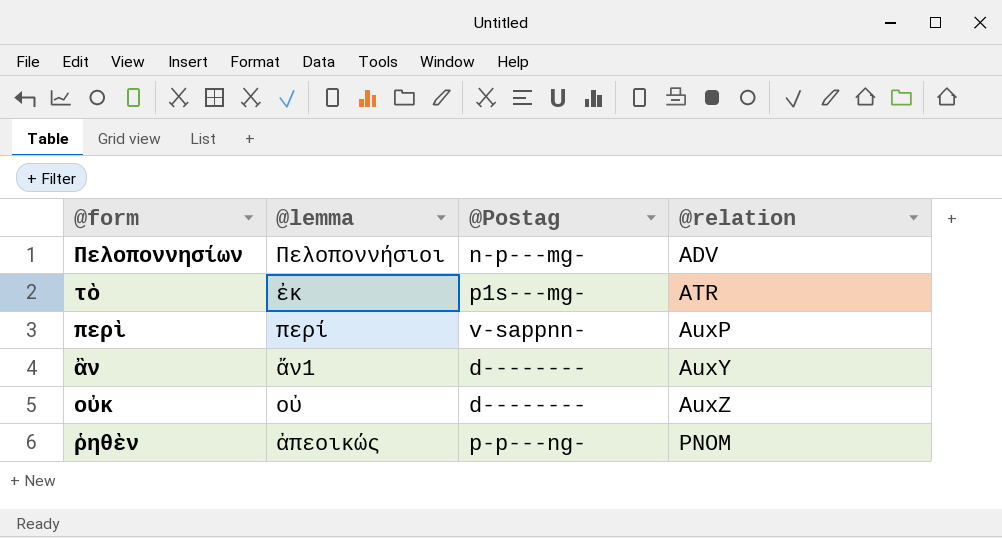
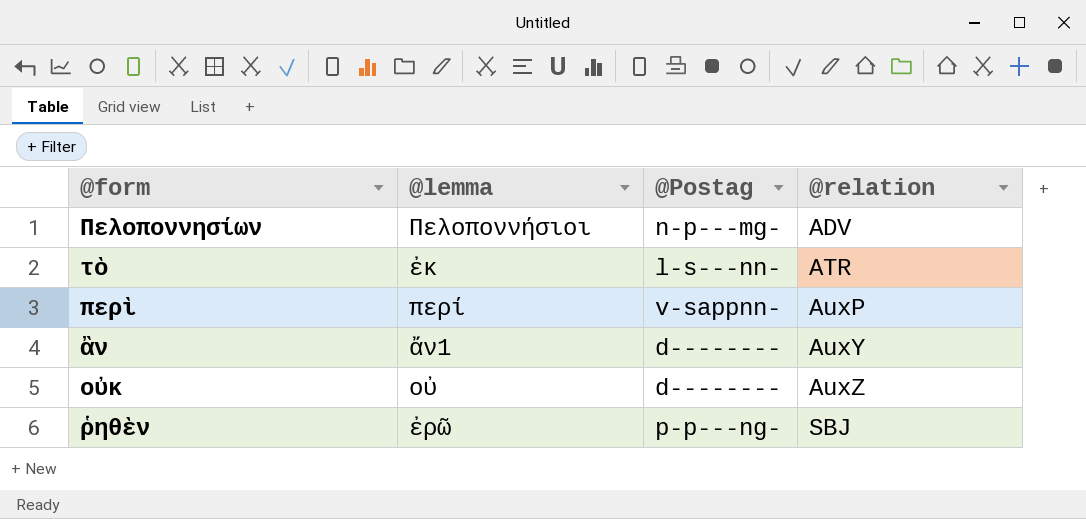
τὸ | @Postag: p1s---mg- -> l-s---nn-
ῥηθὲν | @lemma: ἀπεοικώς -> ἐρῶ
ῥηθὲν | @relation: PNOM -> SBJ

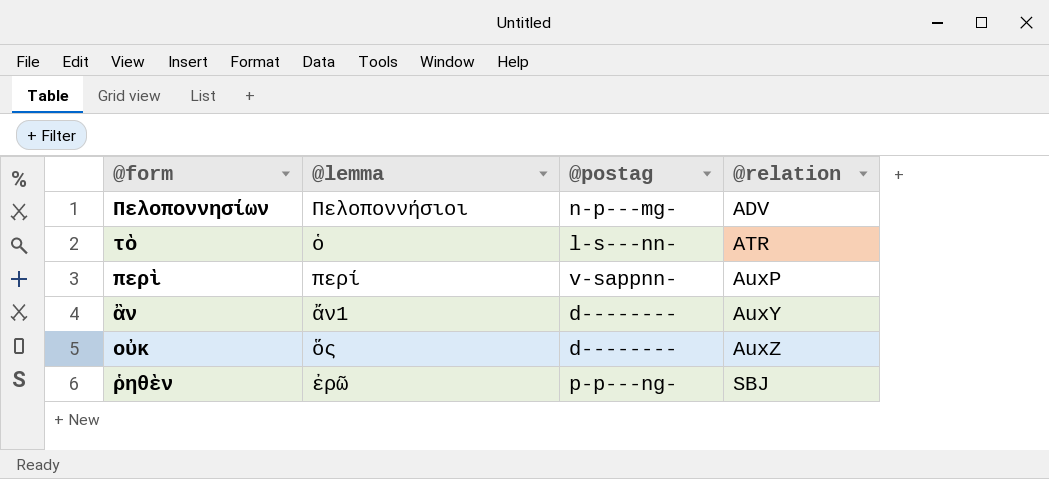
column name: @Postag -> @postag
τὸ | @lemma: ἐκ -> ὁ
οὐκ | @lemma: οὐ -> ὅς

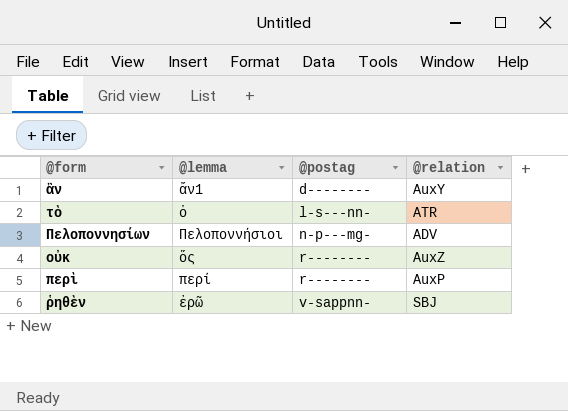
row order: @relation ascending -> @postag ascending
οὐκ | @postag: d-------- -> r--------
περὶ | @postag: v-sappnn- -> r--------
ῥηθὲν | @postag: p-p---ng- -> v-sappnn-

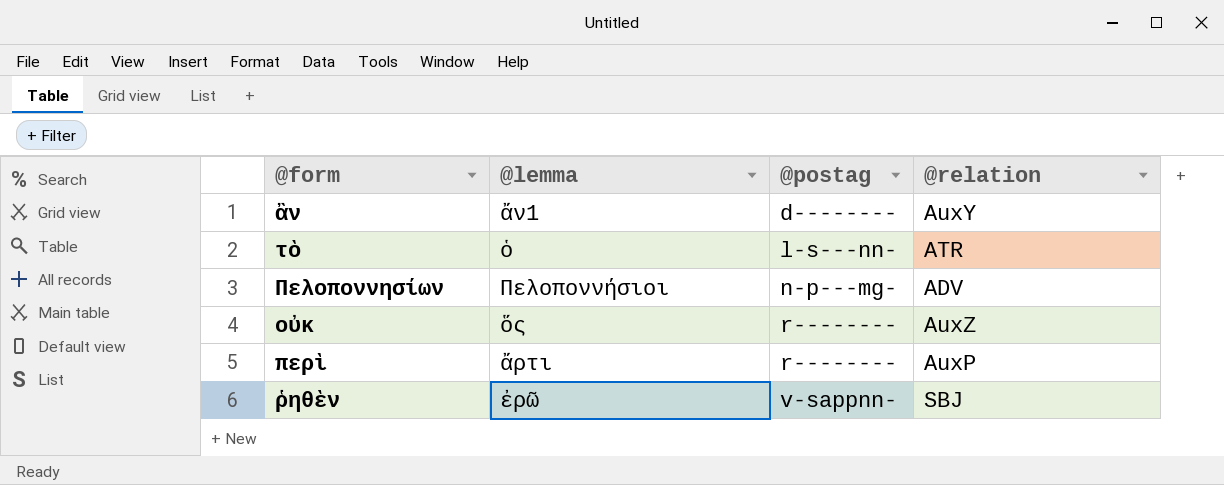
περὶ | @lemma: περί -> ἄρτι

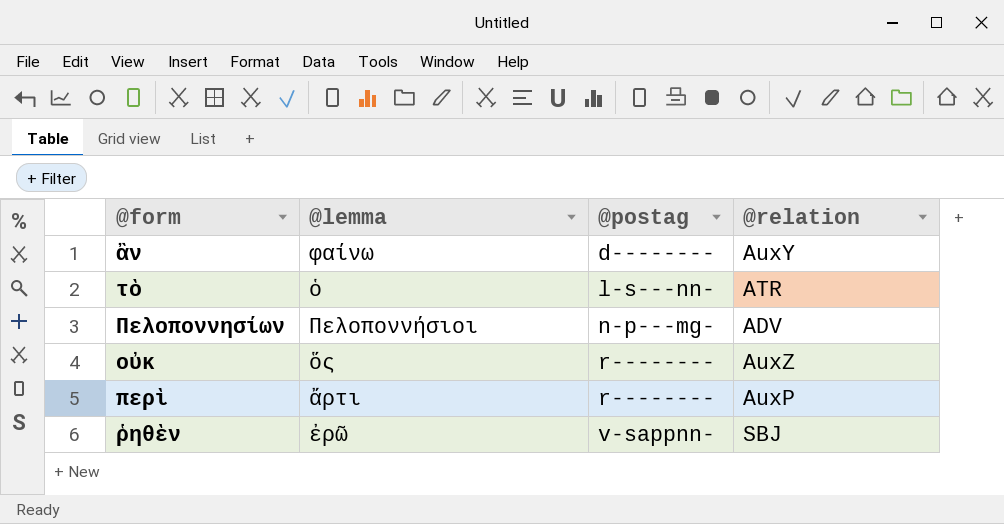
ἂν | @lemma: ἄν1 -> φαίνω

